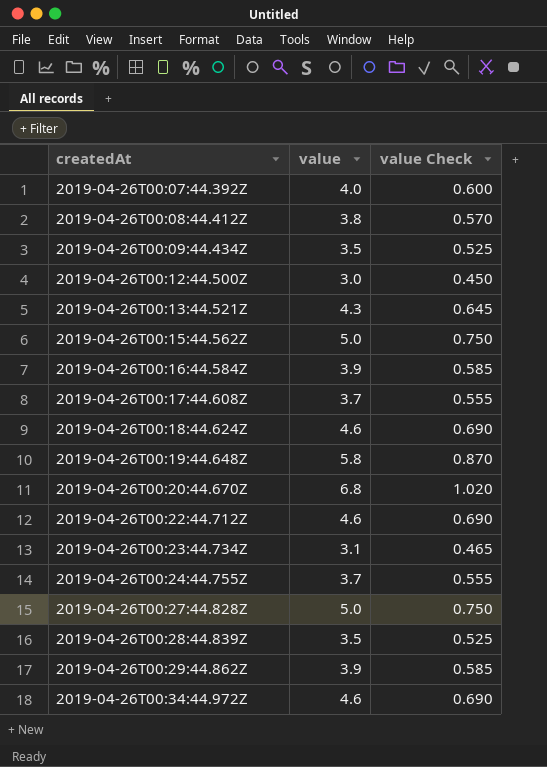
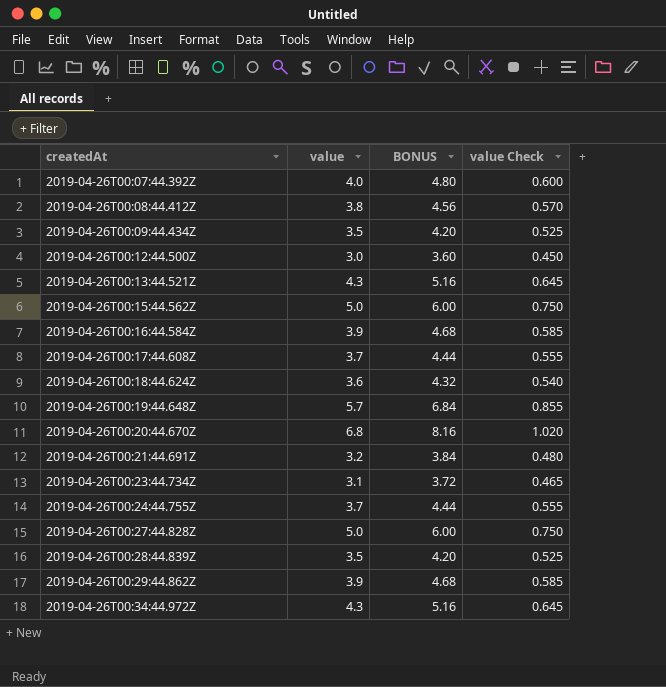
column BONUS | formula: none -> [value] * 1.2
row 2019-04-26T00:22:44.712Z: 4.6 | 0.690 -> none
2019-04-26T00:18:44.624Z | value: 4.6 -> 3.6
2019-04-26T00:18:44.624Z | value Check: 0.690 -> 0.540
2019-04-26T00:19:44.648Z | value: 5.8 -> 5.7
2019-04-26T00:19:44.648Z | value Check: 0.870 -> 0.855
row 2019-04-26T00:21:44.691Z: none -> 3.2 | 3.84 | 0.480
2019-04-26T00:34:44.972Z | value: 4.6 -> 4.3
2019-04-26T00:34:44.972Z | value Check: 0.690 -> 0.645

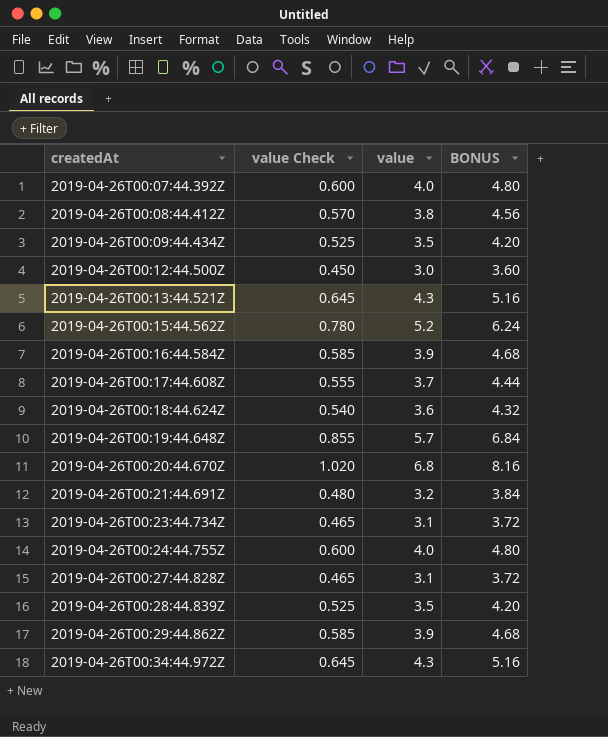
column value Check | position: 4 -> 2
2019-04-26T00:15:44.562Z | value Check: 0.750 -> 0.780
2019-04-26T00:15:44.562Z | value: 5.0 -> 5.2
2019-04-26T00:15:44.562Z | BONUS: 6.00 -> 6.24
2019-04-26T00:24:44.755Z | value Check: 0.555 -> 0.600
2019-04-26T00:24:44.755Z | value: 3.7 -> 4.0
2019-04-26T00:24:44.755Z | BONUS: 4.44 -> 4.80
2019-04-26T00:27:44.828Z | value Check: 0.750 -> 0.465
2019-04-26T00:27:44.828Z | value: 5.0 -> 3.1
2019-04-26T00:27:44.828Z | BONUS: 6.00 -> 3.72

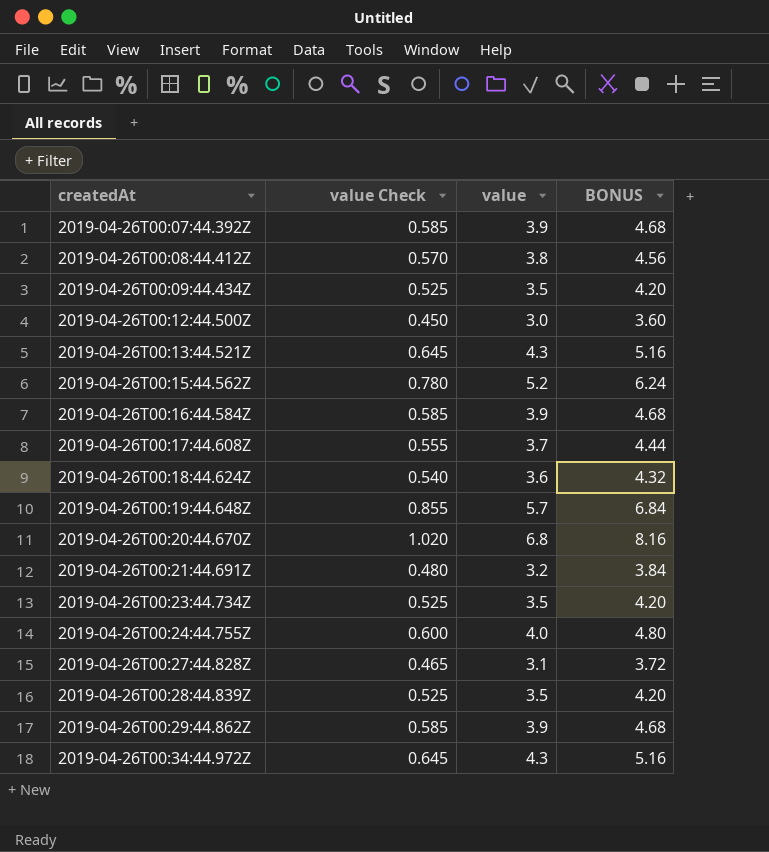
2019-04-26T00:07:44.392Z | value Check: 0.600 -> 0.585
2019-04-26T00:07:44.392Z | value: 4.0 -> 3.9
2019-04-26T00:07:44.392Z | BONUS: 4.80 -> 4.68
2019-04-26T00:23:44.734Z | value Check: 0.465 -> 0.525
2019-04-26T00:23:44.734Z | value: 3.1 -> 3.5
2019-04-26T00:23:44.734Z | BONUS: 3.72 -> 4.20

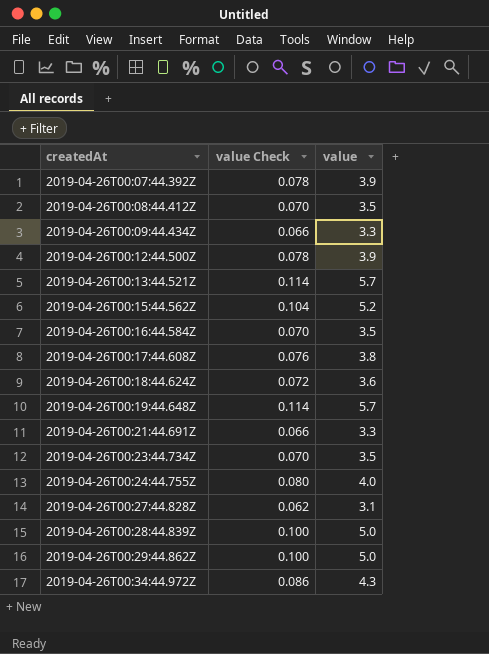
column BONUS | formula: [value] * 1.2 -> none
column value Check | formula: [value] * 0.15 -> [value] * 0.02
row 2019-04-26T00:20:44.670Z: 1.020 | 6.8 | 8.16 -> none
2019-04-26T00:08:44.412Z | value: 3.8 -> 3.5
2019-04-26T00:09:44.434Z | value: 3.5 -> 3.3
2019-04-26T00:12:44.500Z | value: 3.0 -> 3.9
2019-04-26T00:13:44.521Z | value: 4.3 -> 5.7
2019-04-26T00:16:44.584Z | value: 3.9 -> 3.5
2019-04-26T00:17:44.608Z | value: 3.7 -> 3.8
2019-04-26T00:21:44.691Z | value: 3.2 -> 3.3
2019-04-26T00:28:44.839Z | value: 3.5 -> 5.0
2019-04-26T00:29:44.862Z | value: 3.9 -> 5.0

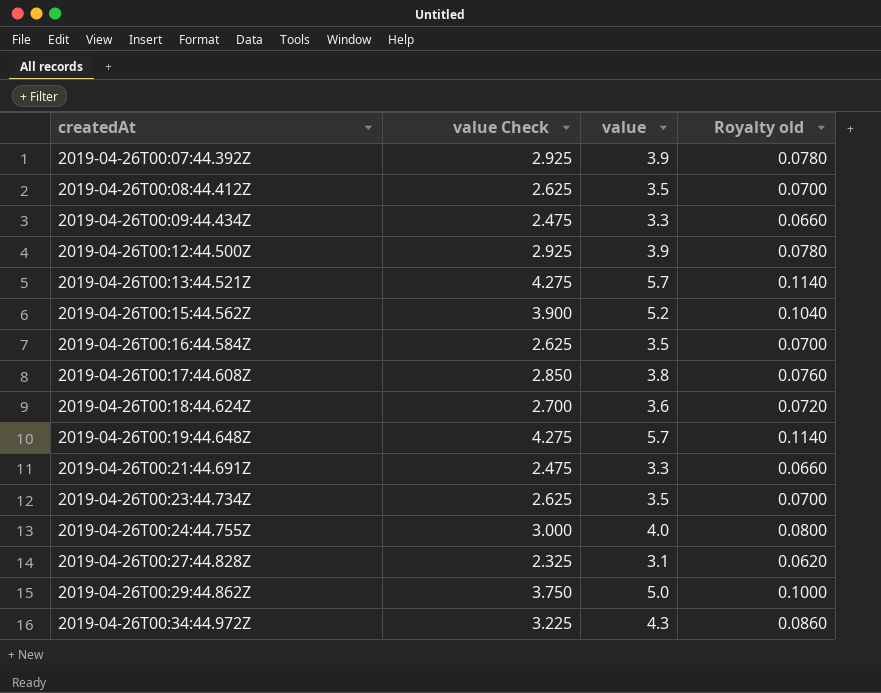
column value Check | formula: [value] * 0.02 -> [value] * 0.75
column Royalty old | formula: none -> [value] * 0.02
row 2019-04-26T00:28:44.839Z: 0.100 | 5.0 -> none

